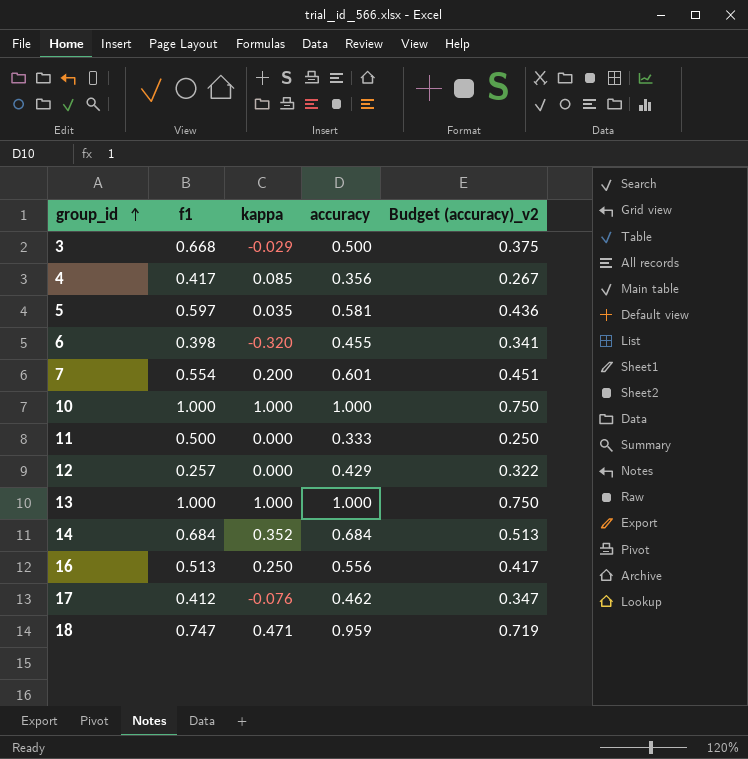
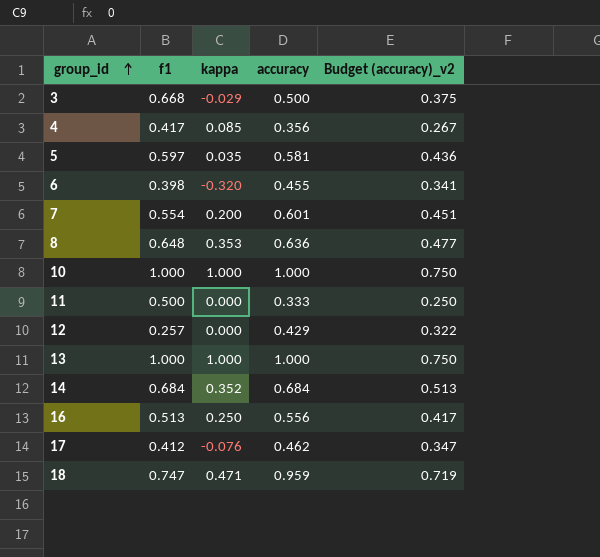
row 8: none -> 0.648 | 0.353 | 0.636 | 0.477

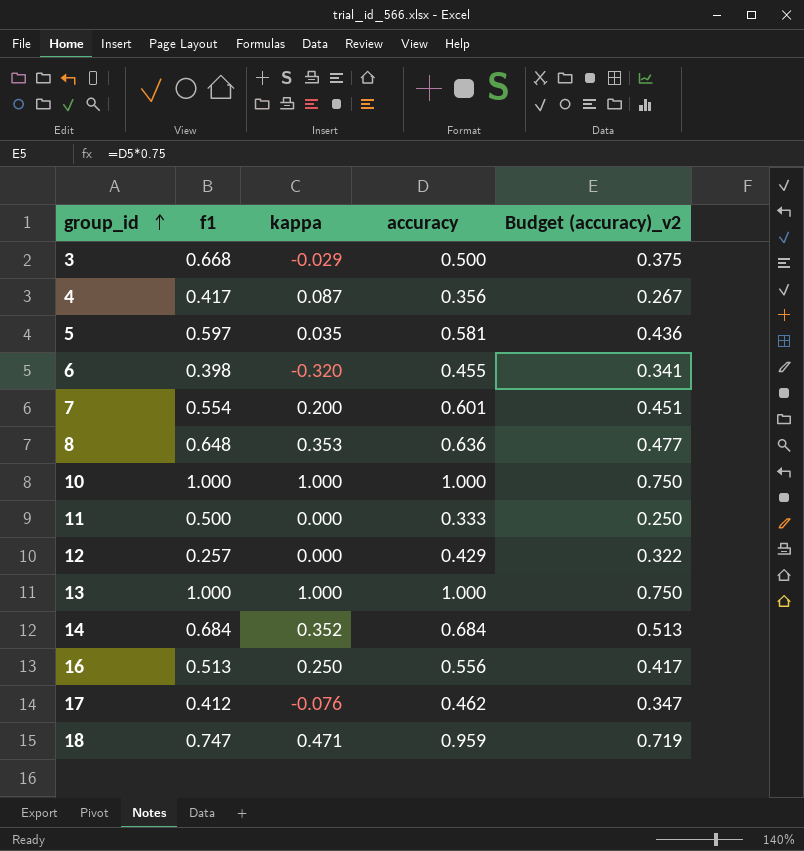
4 | kappa: 0.085 -> 0.087

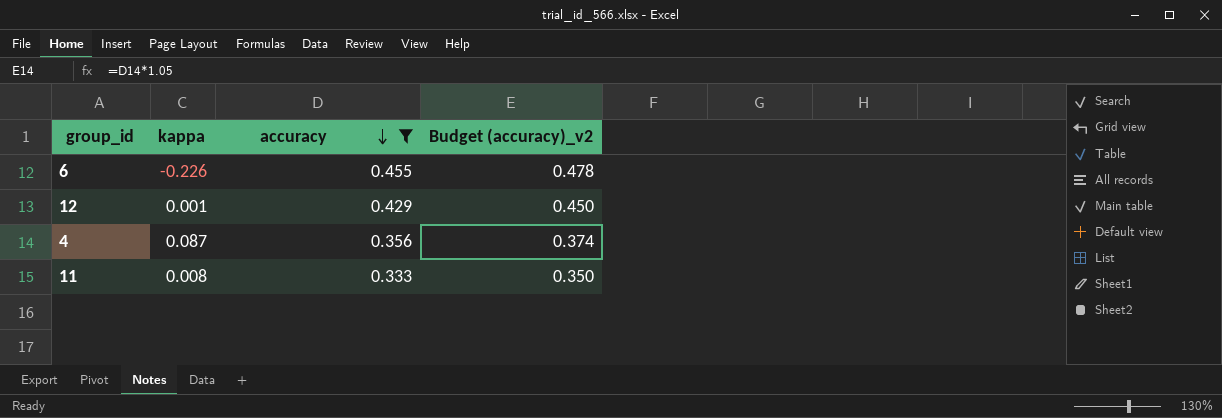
filter: none -> accuracy <= 0.455
row order: group_id ascending -> accuracy descending
column f1 | position: 2 -> none
column Budget (accuracy)_v2 | formula: [accuracy] * 0.75 -> [accuracy] * 1.05
6 | kappa: -0.320 -> -0.226
12 | kappa: 0.000 -> 0.001
11 | kappa: 0.000 -> 0.008

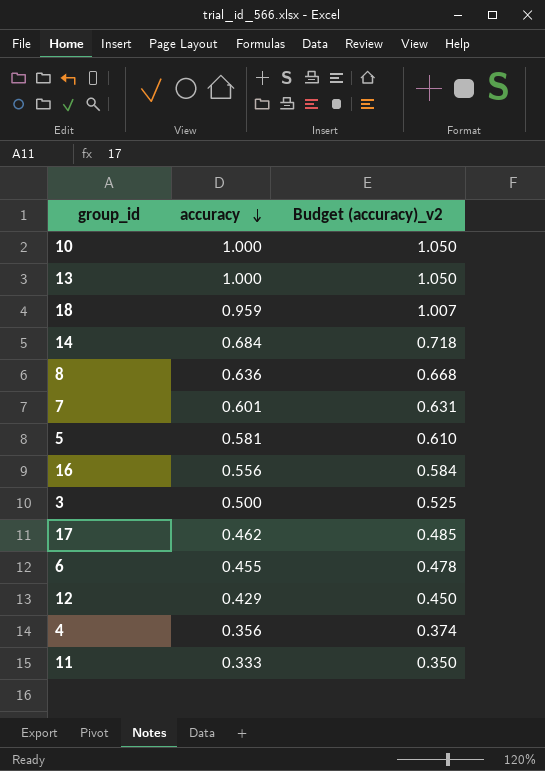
filter: accuracy <= 0.455 -> none
column kappa | position: 2 -> none

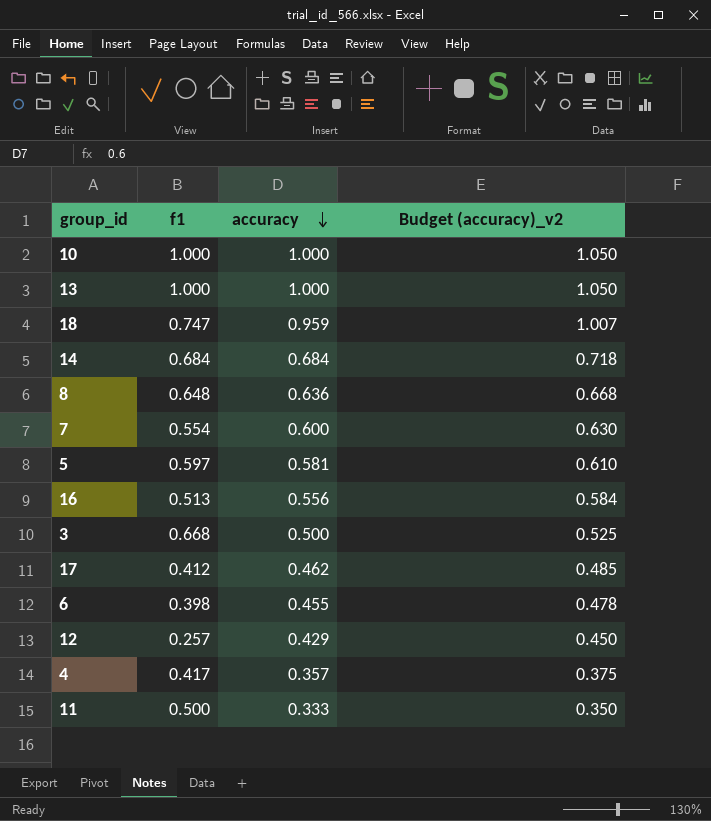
column f1 | position: none -> 2
7 | accuracy: 0.601 -> 0.600
7 | Budget (accuracy)_v2: 0.631 -> 0.630
4 | accuracy: 0.356 -> 0.357
4 | Budget (accuracy)_v2: 0.374 -> 0.375

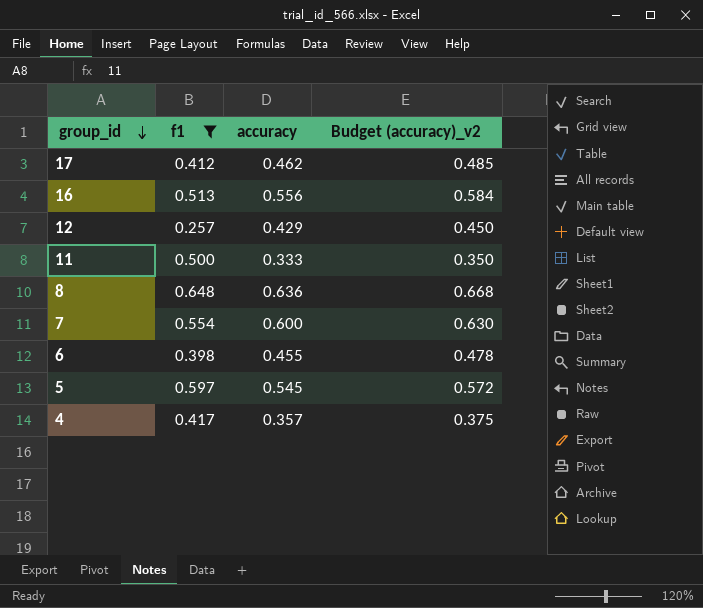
filter: none -> f1 <= 0.648
row order: accuracy descending -> group_id descending
5 | accuracy: 0.581 -> 0.545
5 | Budget (accuracy)_v2: 0.610 -> 0.572

